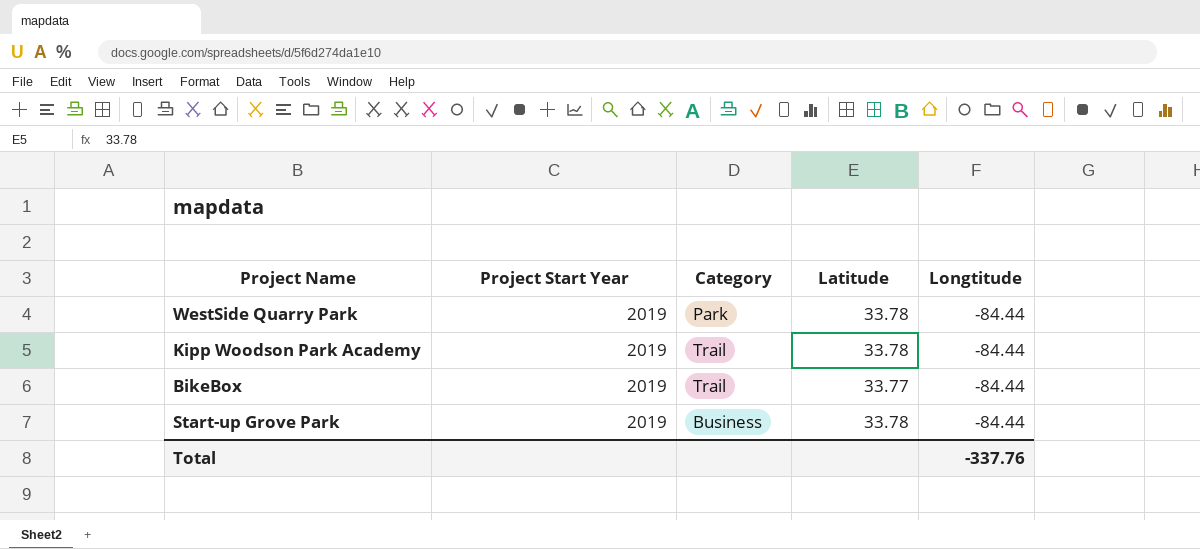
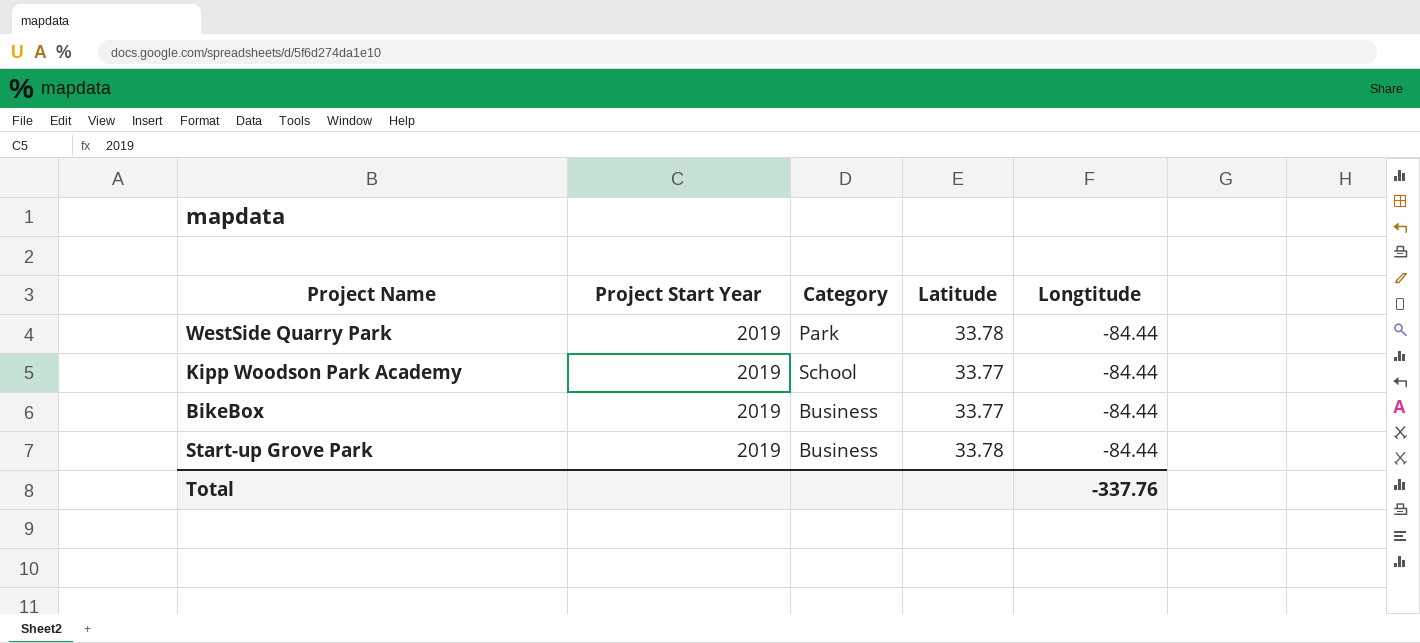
Kipp Woodson Park Academy | Category: Trail -> School
Kipp Woodson Park Academy | Latitude: 33.78 -> 33.77
BikeBox | Category: Trail -> Business

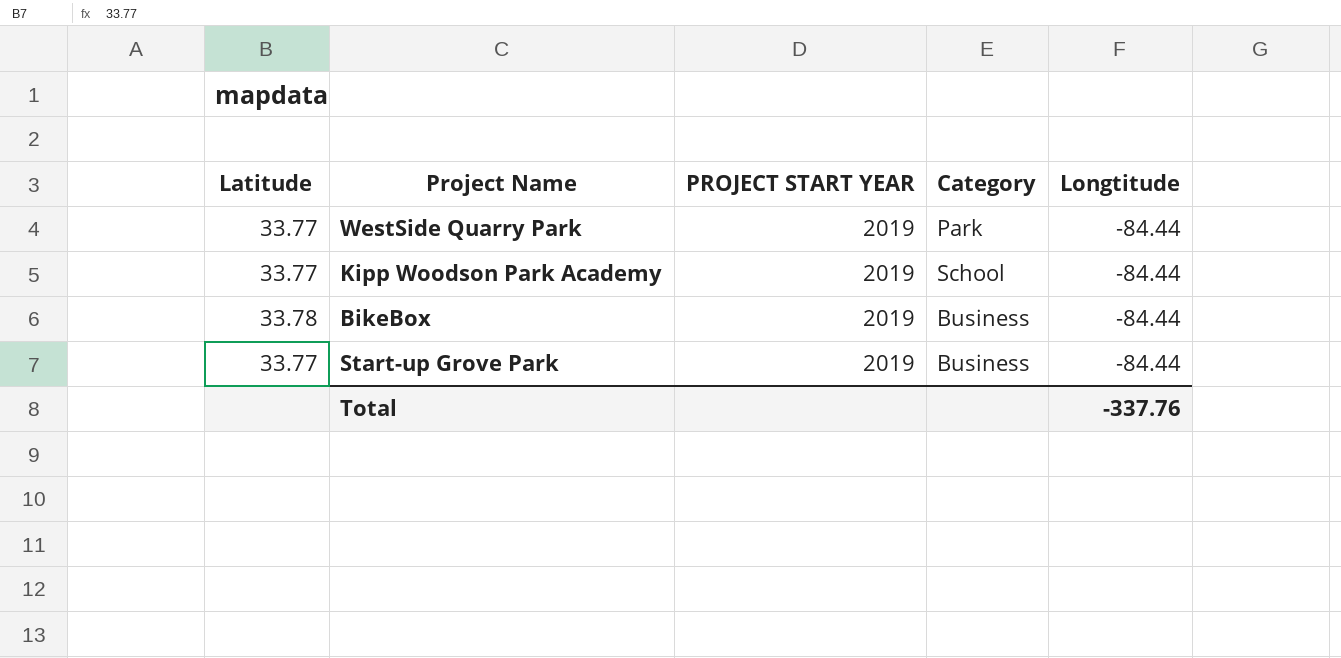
column Latitude | position: 4 -> 1
column name: Project Start Year -> PROJECT START YEAR
WestSide Quarry Park | Latitude: 33.78 -> 33.77
BikeBox | Latitude: 33.77 -> 33.78
Start-up Grove Park | Latitude: 33.78 -> 33.77

